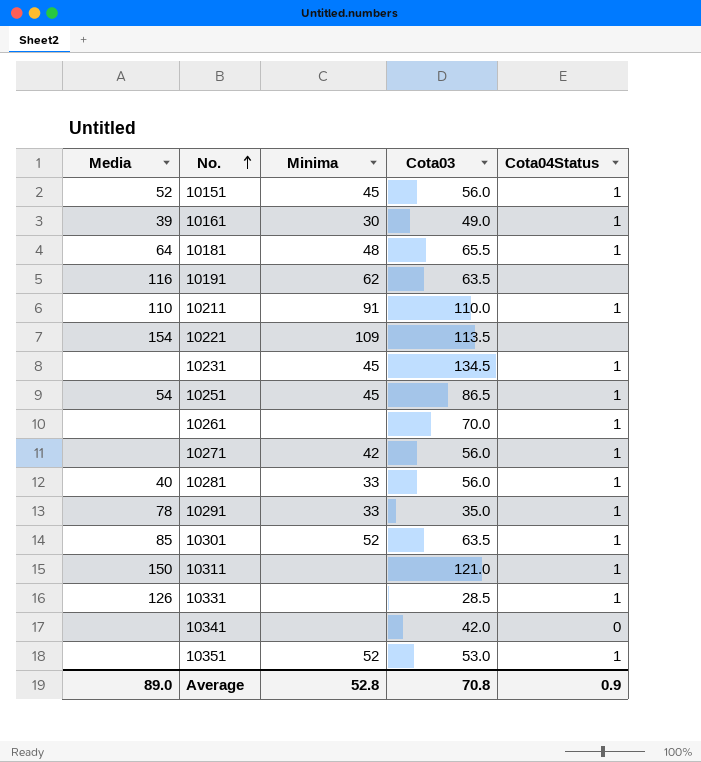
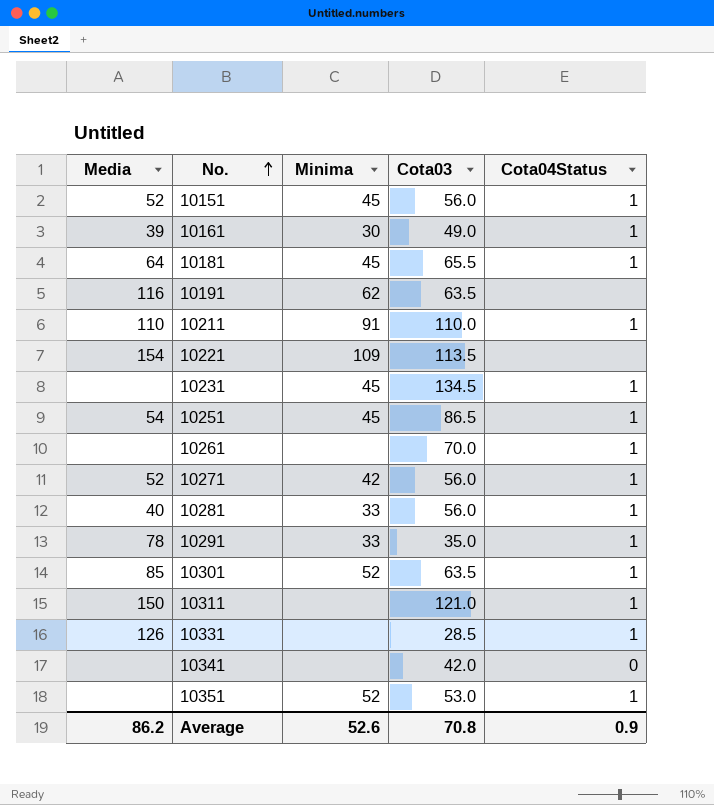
10181 | Minima: 48 -> 45
10271 | Media: none -> 52
Average | Media: 89.0 -> 86.2
Average | Minima: 52.8 -> 52.6

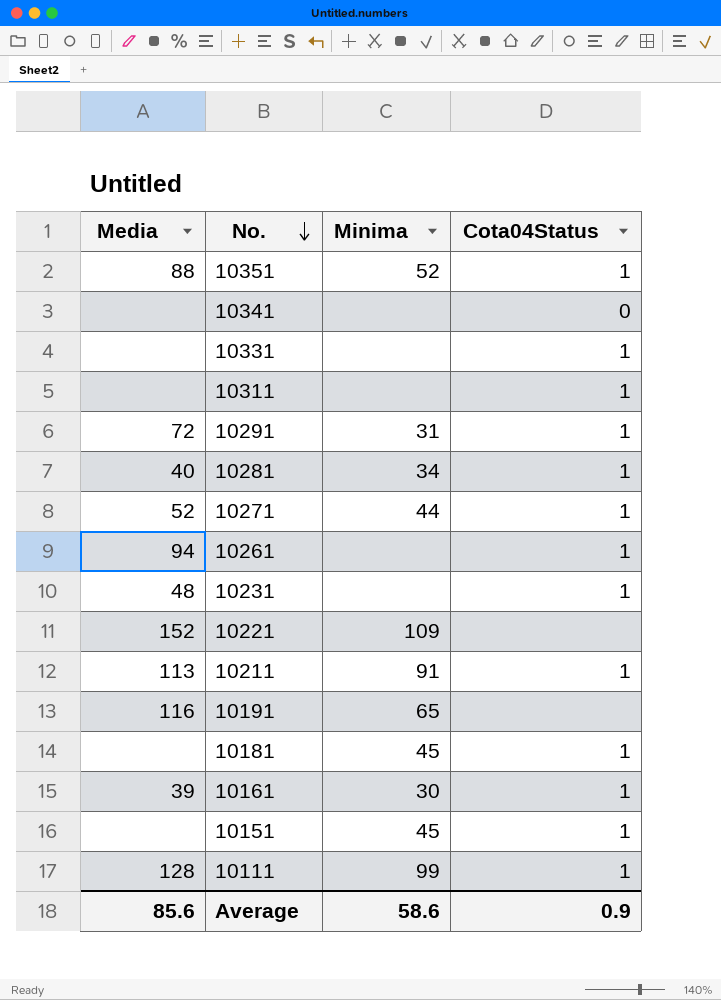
row order: No. ascending -> No. descending
column Cota03 | position: 4 -> none
row 10251: 54 | 45 | 86.5 | 1 -> none
row 10301: 85 | 52 | 63.5 | 1 -> none
10351 | Media: none -> 88
10331 | Media: 126 -> none
10311 | Media: 150 -> none
10291 | Media: 78 -> 72
10291 | Minima: 33 -> 31
10281 | Minima: 33 -> 34
10271 | Minima: 42 -> 44
10261 | Media: none -> 94
10231 | Media: none -> 48
10231 | Minima: 45 -> none
10221 | Media: 154 -> 152
10211 | Media: 110 -> 113
10191 | Minima: 62 -> 65
10181 | Media: 64 -> none
10151 | Media: 52 -> none
row 10111: none -> 128 | 99 | 1
Average | Media: 86.2 -> 85.6
Average | Minima: 52.6 -> 58.6

